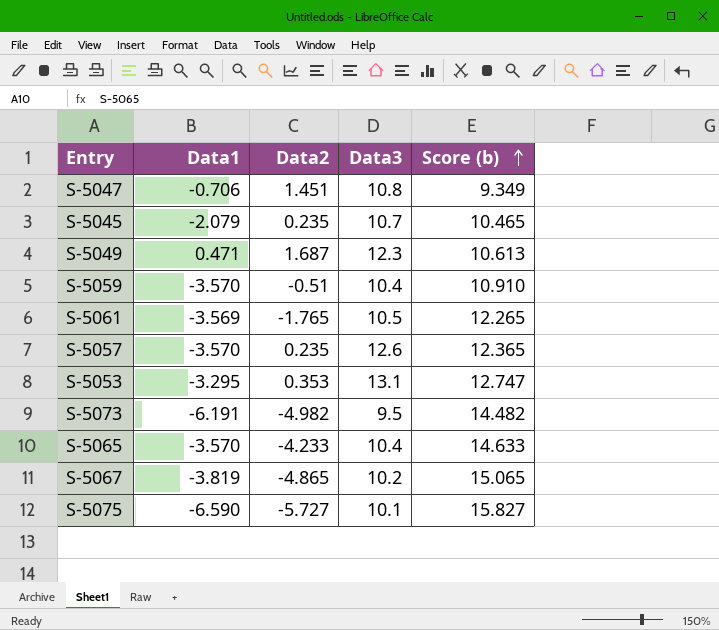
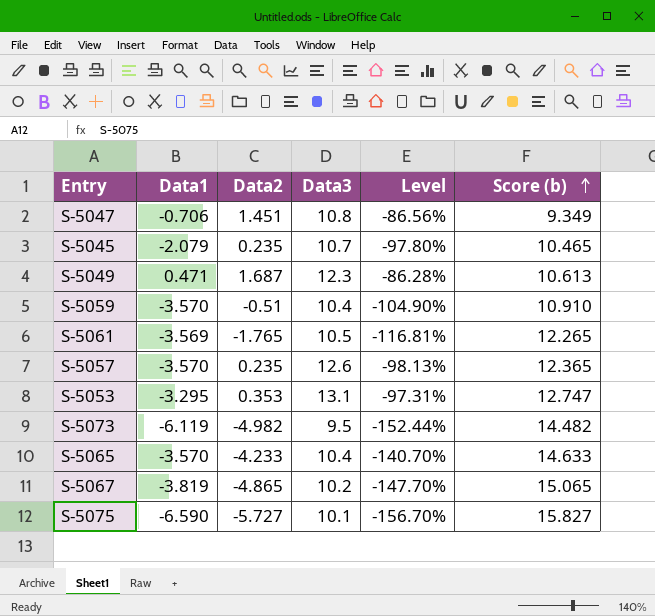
column Level | formula: none -> ([Data2] - [Data3]) / [Data3]
S-5073 | Data1: -6.191 -> -6.119

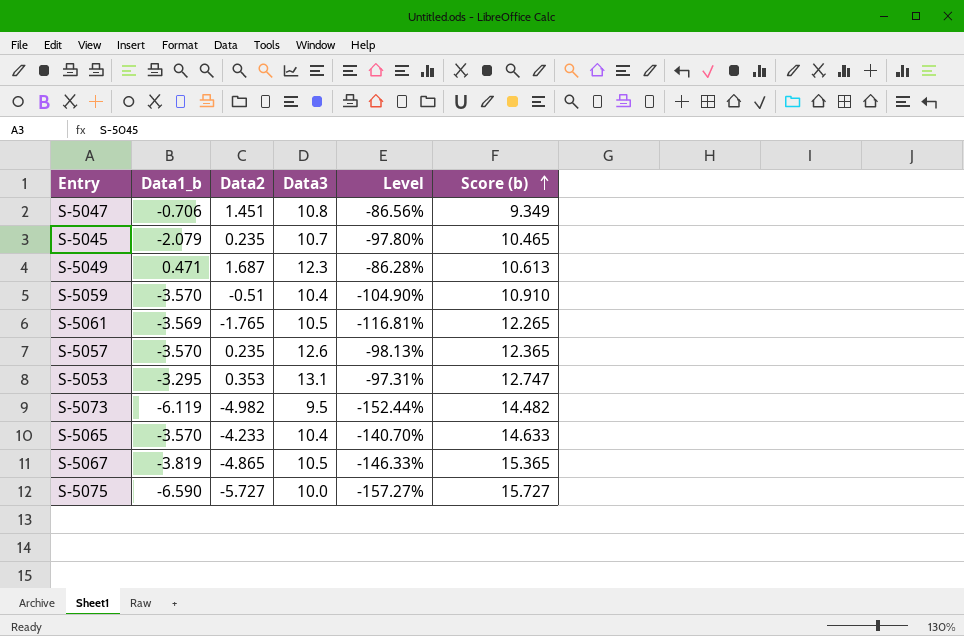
column name: Data1 -> Data1_b
S-5067 | Data3: 10.2 -> 10.5
S-5067 | Level: -147.70% -> -146.33%
S-5067 | Score (b): 15.065 -> 15.365
S-5075 | Data3: 10.1 -> 10.0
S-5075 | Level: -156.70% -> -157.27%
S-5075 | Score (b): 15.827 -> 15.727

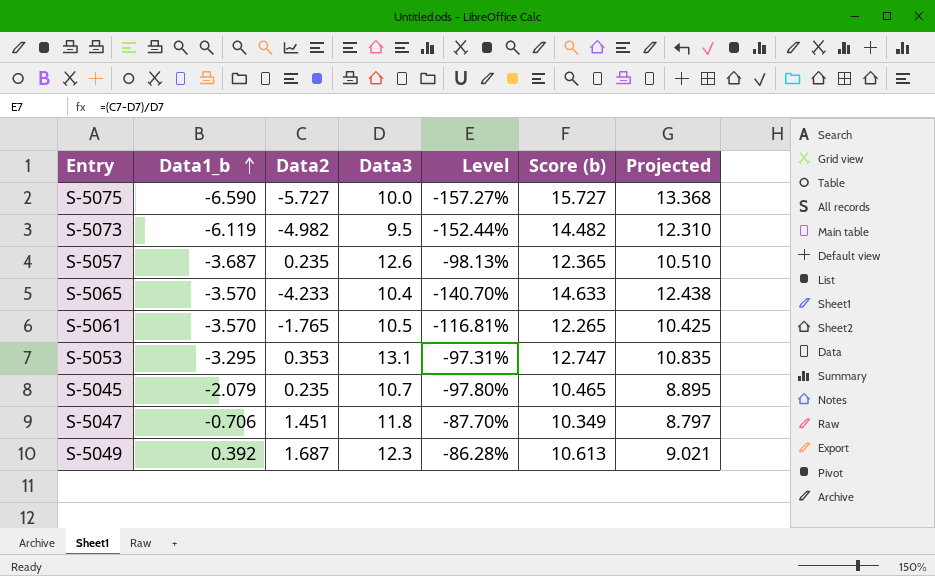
row order: Score (b) ascending -> Data1_b ascending
column Projected | formula: none -> [Score (b)] * 0.85
row S-5059: -3.570 | -0.51 | 10.4 | -104.90% | 10.910 -> none
row S-5067: -3.819 | -4.865 | 10.5 | -146.33% | 15.365 -> none
S-5057 | Data1_b: -3.570 -> -3.687
S-5061 | Data1_b: -3.569 -> -3.570
S-5047 | Data3: 10.8 -> 11.8
S-5047 | Level: -86.56% -> -87.70%
S-5047 | Score (b): 9.349 -> 10.349
S-5049 | Data1_b: 0.471 -> 0.392

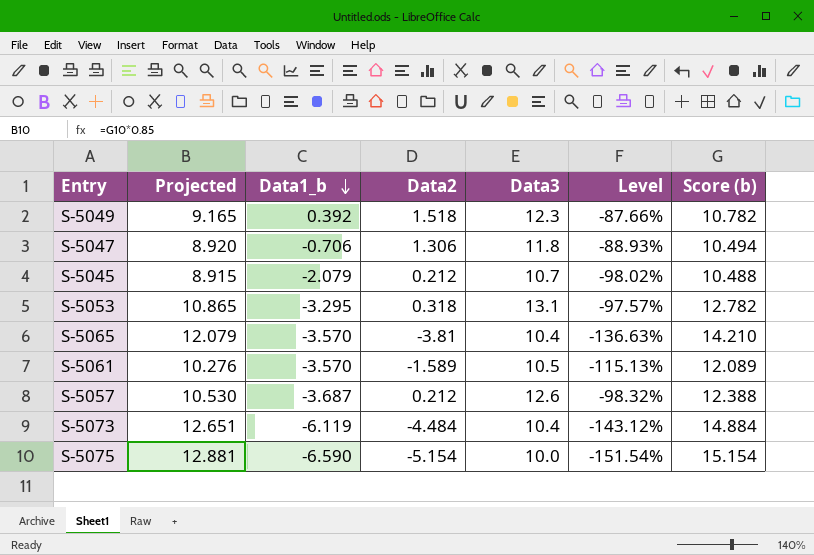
row order: Data1_b ascending -> Data1_b descending
column Projected | position: 7 -> 2
S-5049 | Projected: 9.021 -> 9.165
S-5049 | Data2: 1.687 -> 1.518
S-5049 | Level: -86.28% -> -87.66%
S-5049 | Score (b): 10.613 -> 10.782
S-5047 | Projected: 8.797 -> 8.920
S-5047 | Data2: 1.451 -> 1.306
S-5047 | Level: -87.70% -> -88.93%
S-5047 | Score (b): 10.349 -> 10.494
S-5045 | Projected: 8.895 -> 8.915
S-5045 | Data2: 0.235 -> 0.212
S-5045 | Level: -97.80% -> -98.02%
S-5045 | Score (b): 10.465 -> 10.488
S-5053 | Projected: 10.835 -> 10.865
S-5053 | Data2: 0.353 -> 0.318
S-5053 | Level: -97.31% -> -97.57%
S-5053 | Score (b): 12.747 -> 12.782
S-5065 | Projected: 12.438 -> 12.079
S-5065 | Data2: -4.233 -> -3.81
S-5065 | Level: -140.70% -> -136.63%
S-5065 | Score (b): 14.633 -> 14.210
S-5061 | Projected: 10.425 -> 10.276
S-5061 | Data2: -1.765 -> -1.589
S-5061 | Level: -116.81% -> -115.13%
S-5061 | Score (b): 12.265 -> 12.089
S-5057 | Projected: 10.510 -> 10.530
S-5057 | Data2: 0.235 -> 0.212
S-5057 | Level: -98.13% -> -98.32%
S-5057 | Score (b): 12.365 -> 12.388
S-5073 | Projected: 12.310 -> 12.651
S-5073 | Data2: -4.982 -> -4.484
S-5073 | Data3: 9.5 -> 10.4
S-5073 | Level: -152.44% -> -143.12%
S-5073 | Score (b): 14.482 -> 14.884
S-5075 | Projected: 13.368 -> 12.881
S-5075 | Data2: -5.727 -> -5.154
S-5075 | Level: -157.27% -> -151.54%
S-5075 | Score (b): 15.727 -> 15.154

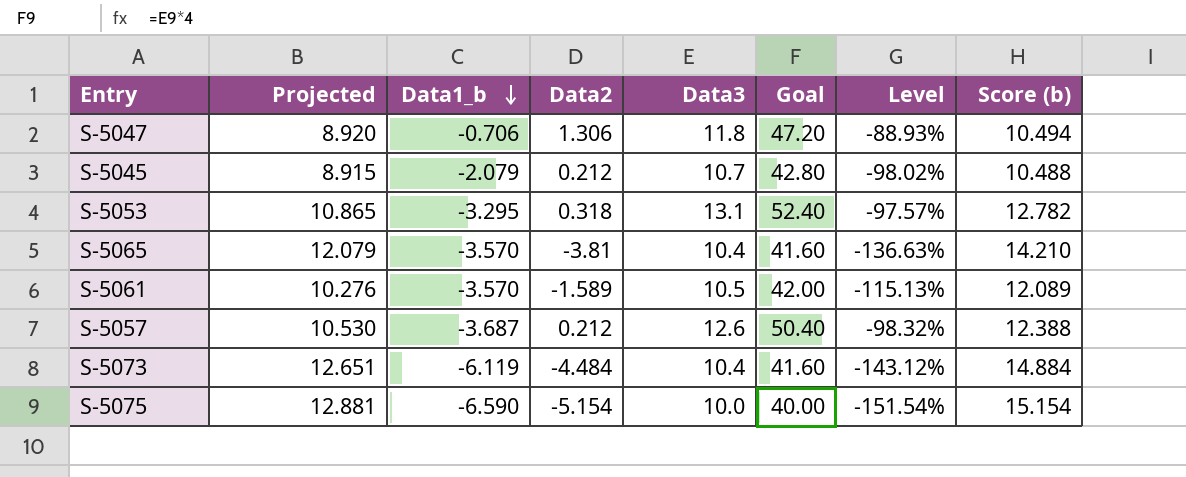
column Goal | formula: none -> [Data3] * 4
row S-5049: 9.165 | 0.392 | 1.518 | 12.3 | -87.66% | 10.782 -> none

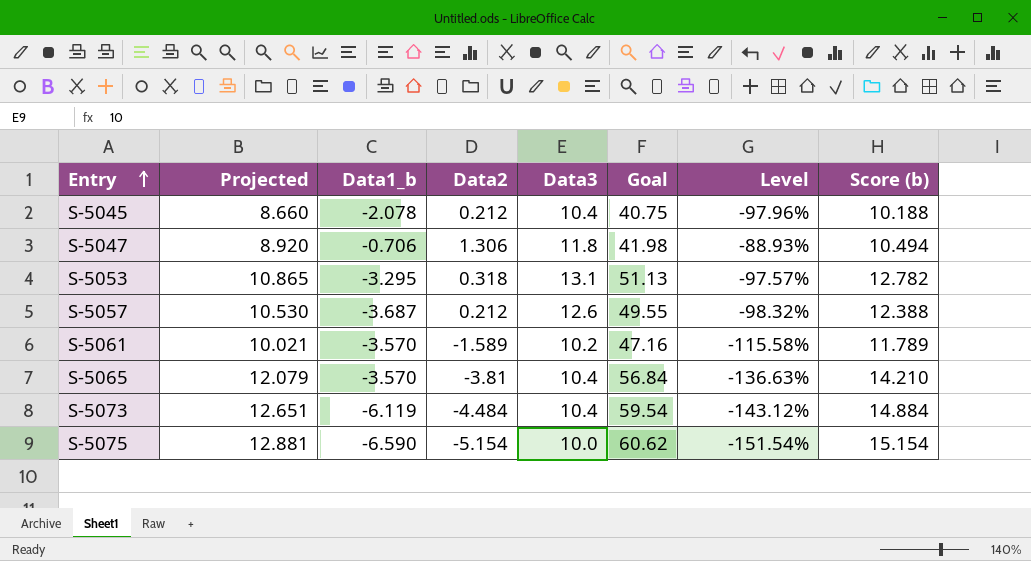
row order: Data1_b descending -> Entry ascending
column Goal | formula: [Data3] * 4 -> [Score (b)] * 4
S-5045 | Projected: 8.915 -> 8.660
S-5045 | Data1_b: -2.079 -> -2.078
S-5045 | Data3: 10.7 -> 10.4
S-5045 | Level: -98.02% -> -97.96%
S-5045 | Score (b): 10.488 -> 10.188
S-5061 | Projected: 10.276 -> 10.021
S-5061 | Data3: 10.5 -> 10.2
S-5061 | Level: -115.13% -> -115.58%
S-5061 | Score (b): 12.089 -> 11.789

